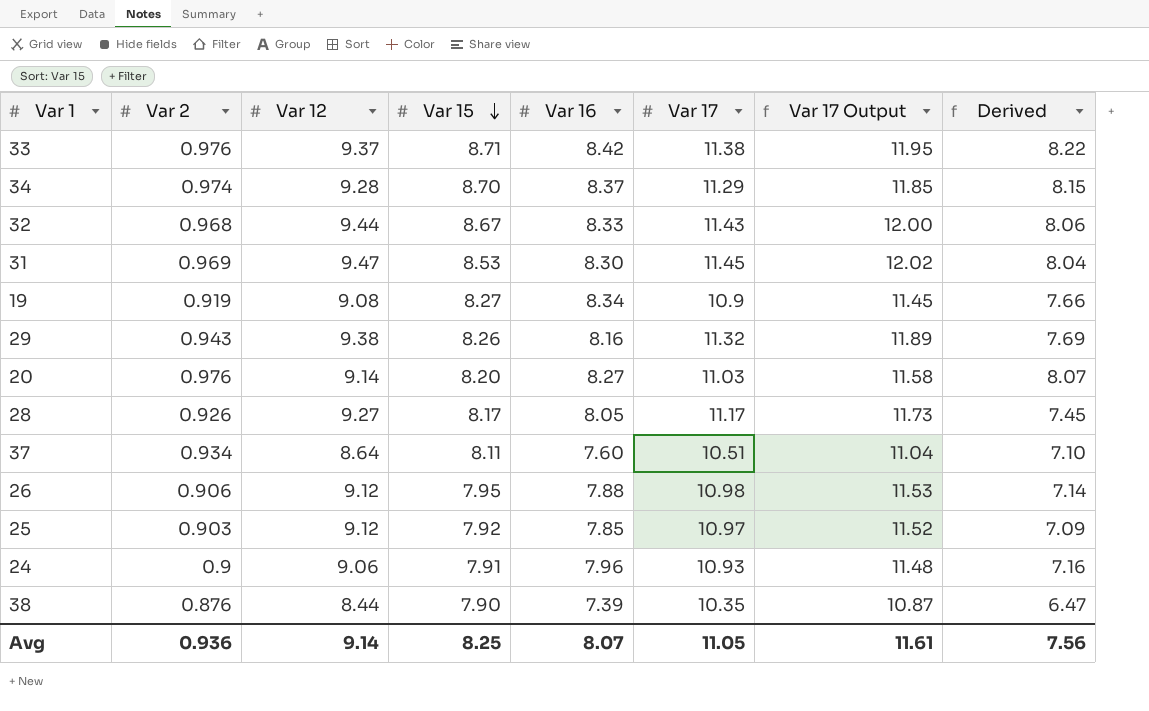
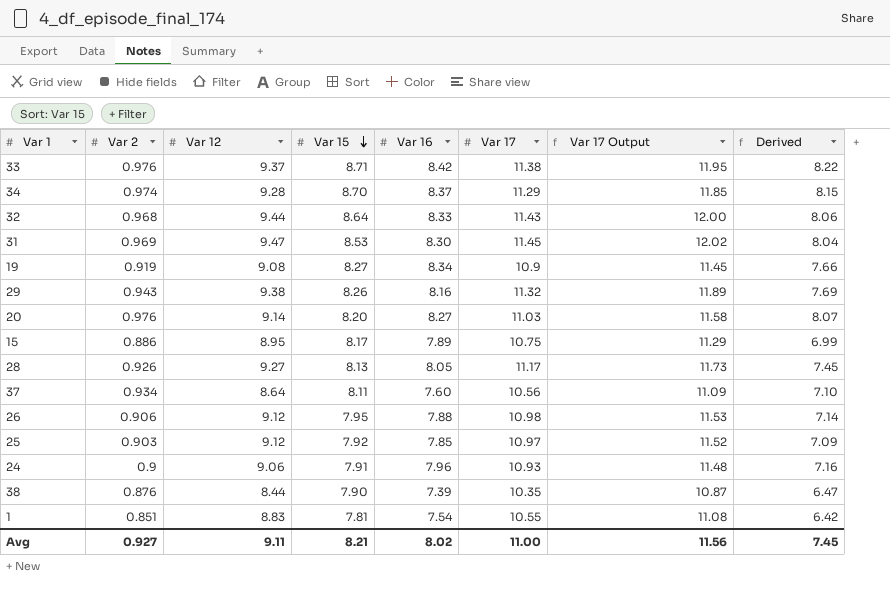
32 | Var 15: 8.67 -> 8.64
row 15: none -> 0.886 | 8.95 | 8.17 | 7.89 | 10.75 | 11.29 | 6.99
28 | Var 15: 8.17 -> 8.13
37 | Var 17: 10.51 -> 10.56
37 | Var 17 Output: 11.04 -> 11.09
row 1: none -> 0.851 | 8.83 | 7.81 | 7.54 | 10.55 | 11.08 | 6.42
Avg | Var 2: 0.936 -> 0.927
Avg | Var 12: 9.14 -> 9.11
Avg | Var 15: 8.25 -> 8.21
Avg | Var 16: 8.07 -> 8.02
Avg | Var 17: 11.05 -> 11.00
Avg | Var 17 Output: 11.61 -> 11.56
Avg | Derived: 7.56 -> 7.45

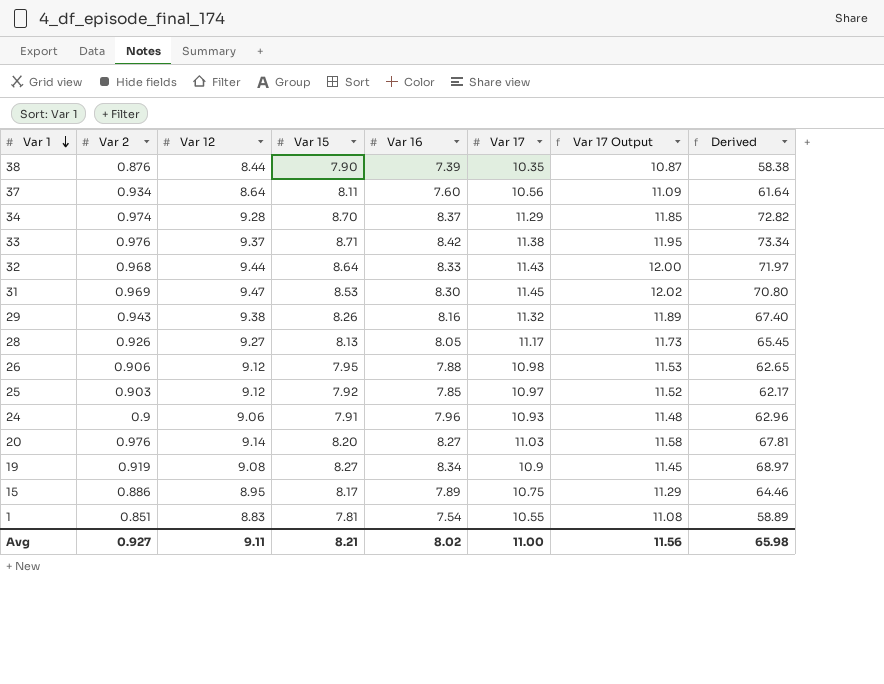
row order: Var 15 descending -> Var 1 descending
column Derived | formula: [Var 2] * [Var 16] -> [Var 15] * [Var 16]
Avg | Derived: 7.45 -> 65.98

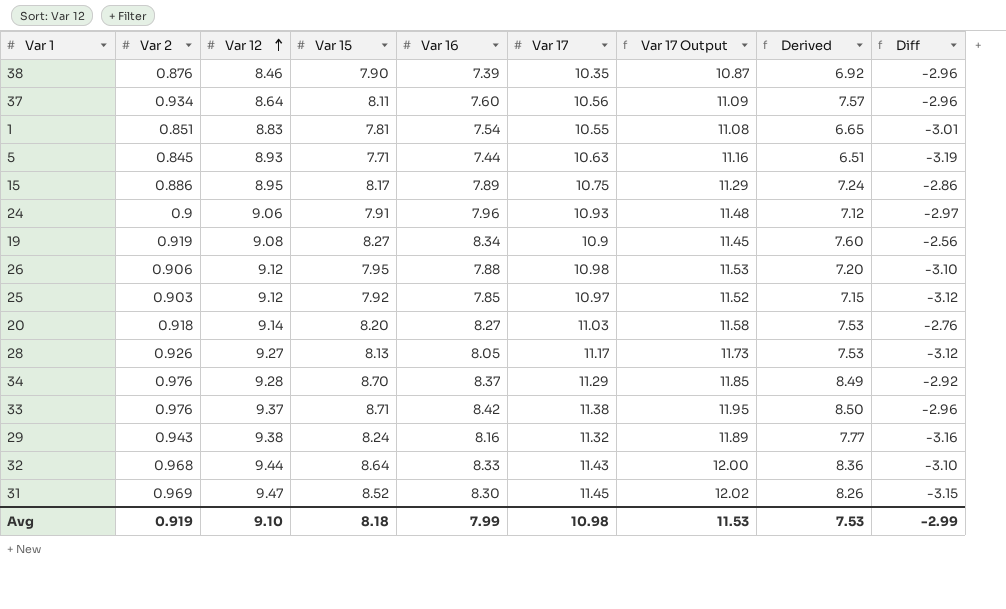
row order: Var 1 descending -> Var 12 ascending
column Derived | formula: [Var 15] * [Var 16] -> [Var 2] * [Var 15]
column Diff | formula: none -> [Var 16] - [Var 17]
38 | Var 12: 8.44 -> 8.46
row 5: none -> 0.845 | 8.93 | 7.71 | 7.44 | 10.63 | 11.16 | 6.51 | -3.19
20 | Var 2: 0.976 -> 0.918
34 | Var 2: 0.974 -> 0.976
29 | Var 15: 8.26 -> 8.24
31 | Var 15: 8.53 -> 8.52
Avg | Var 2: 0.927 -> 0.919
Avg | Var 12: 9.11 -> 9.10
Avg | Var 15: 8.21 -> 8.18
Avg | Var 16: 8.02 -> 7.99
Avg | Var 17: 11.00 -> 10.98
Avg | Var 17 Output: 11.56 -> 11.53
Avg | Derived: 65.98 -> 7.53

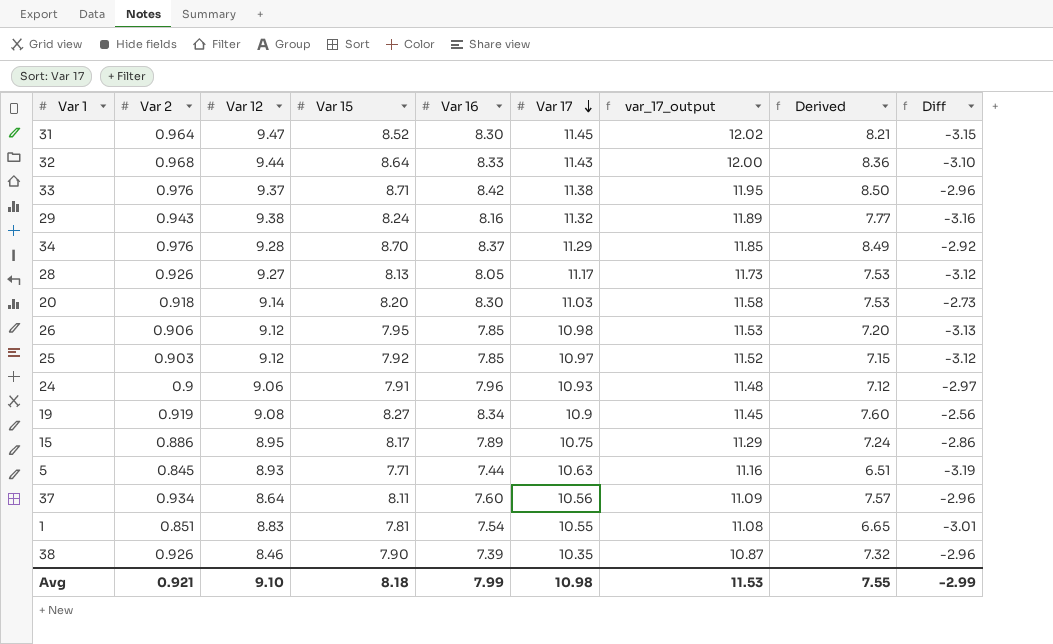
row order: Var 12 ascending -> Var 17 descending
column name: Var 17 Output -> var_17_output
31 | Var 2: 0.969 -> 0.964
31 | Derived: 8.26 -> 8.21
20 | Var 16: 8.27 -> 8.30
20 | Diff: -2.76 -> -2.73
26 | Var 16: 7.88 -> 7.85
26 | Diff: -3.10 -> -3.13
38 | Var 2: 0.876 -> 0.926
38 | Derived: 6.92 -> 7.32
Avg | Var 2: 0.919 -> 0.921
Avg | Derived: 7.53 -> 7.55

